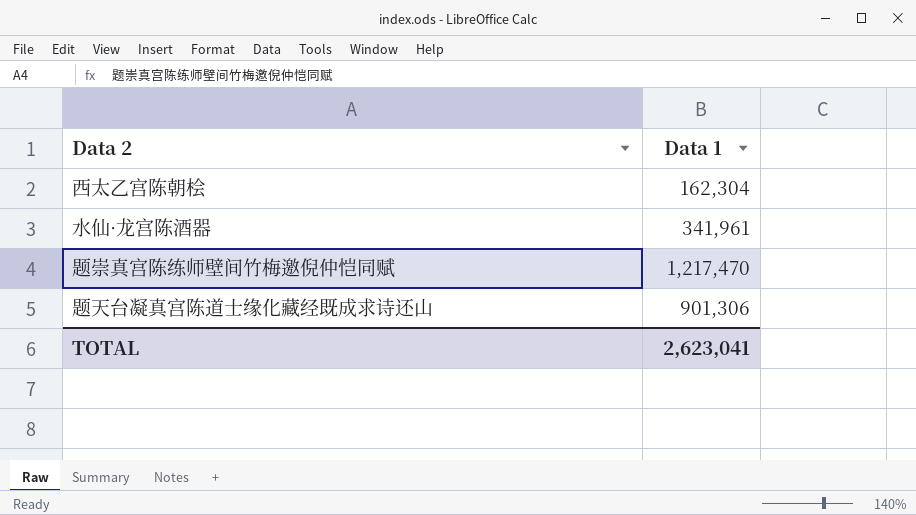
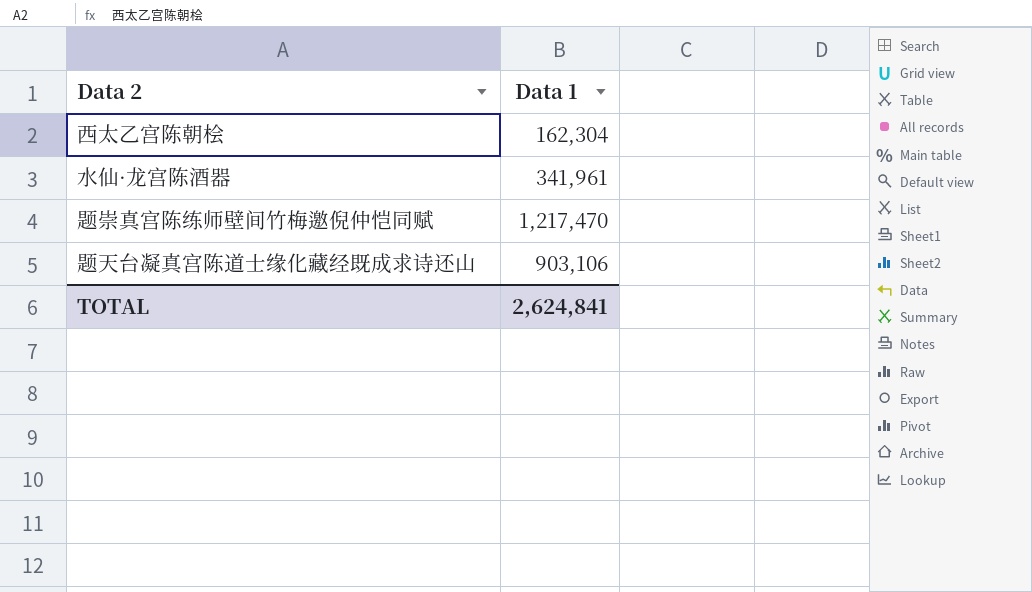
题天台凝真宫陈道士缘化藏经既成求诗还山 | Data 1: 901,306 -> 903,106
TOTAL | Data 1: 2,623,041 -> 2,624,841

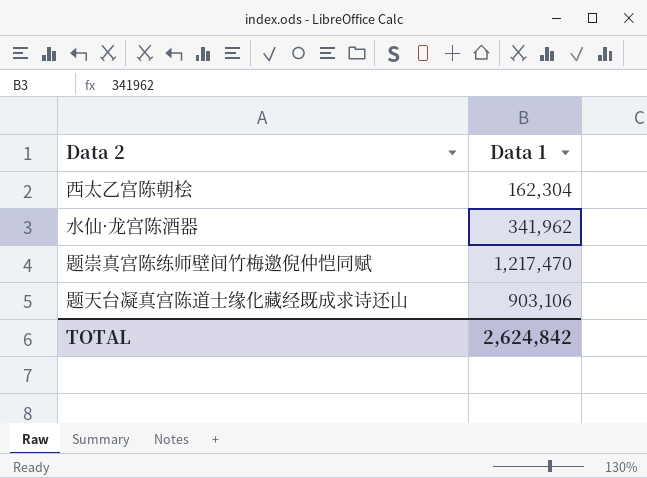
水仙·龙宫陈酒器 | Data 1: 341,961 -> 341,962
TOTAL | Data 1: 2,624,841 -> 2,624,842

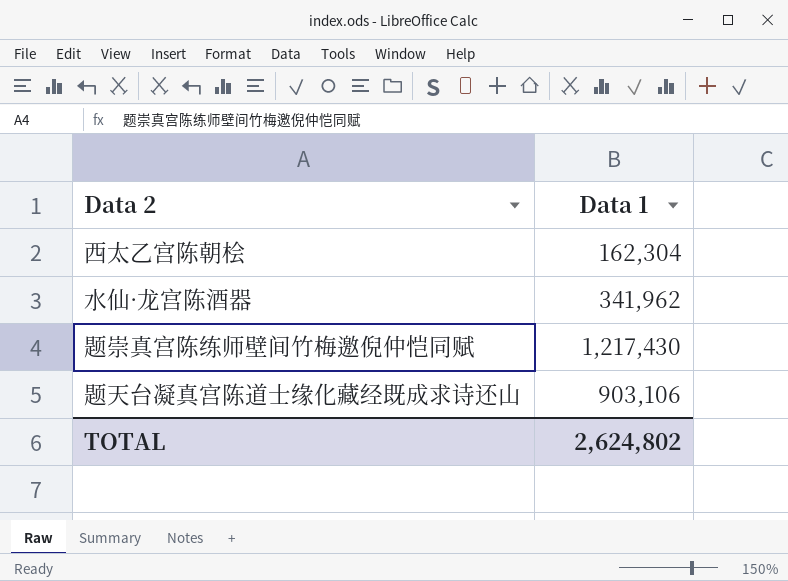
题崇真宫陈练师壁间竹梅邀倪仲恺同赋 | Data 1: 1,217,470 -> 1,217,430
TOTAL | Data 1: 2,624,842 -> 2,624,802

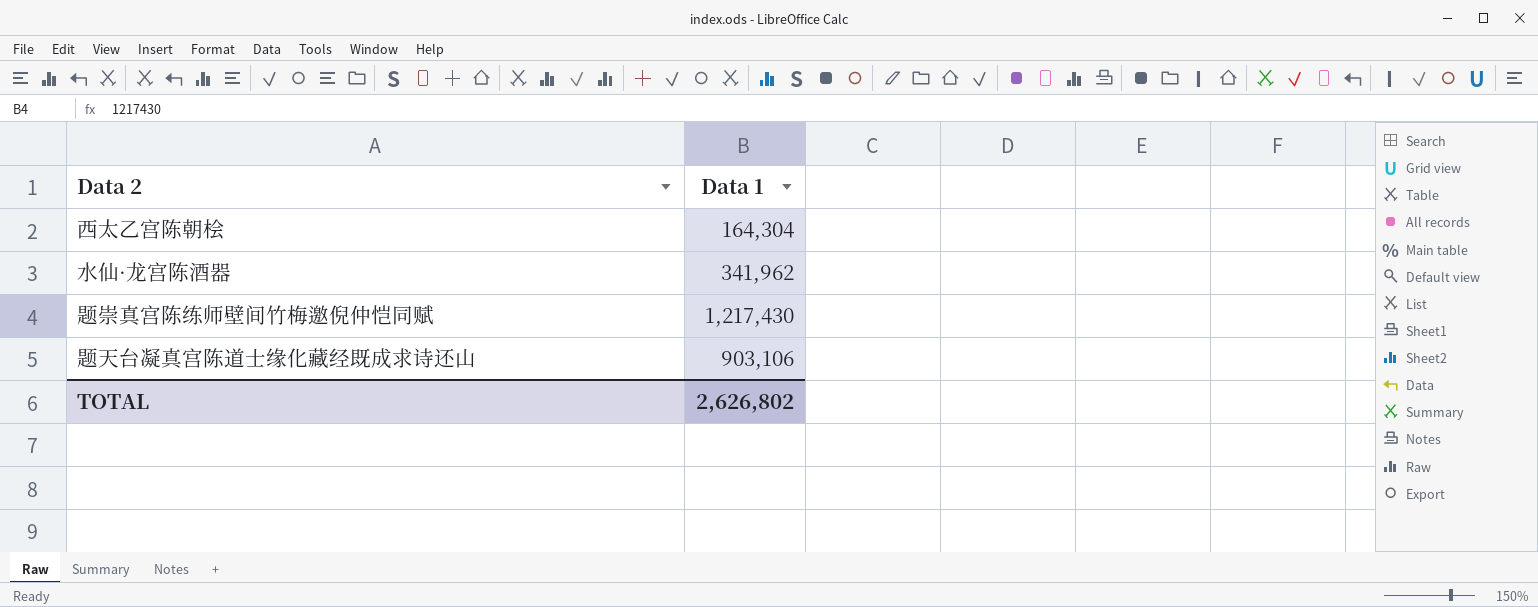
西太乙宫陈朝桧 | Data 1: 162,304 -> 164,304
TOTAL | Data 1: 2,624,802 -> 2,626,802

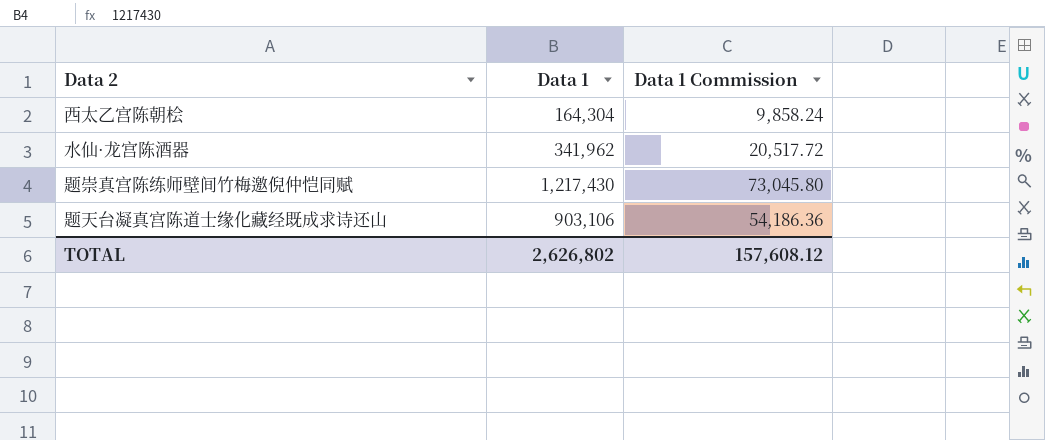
column Data 1 Commission | formula: none -> [Data 1] * 0.06

